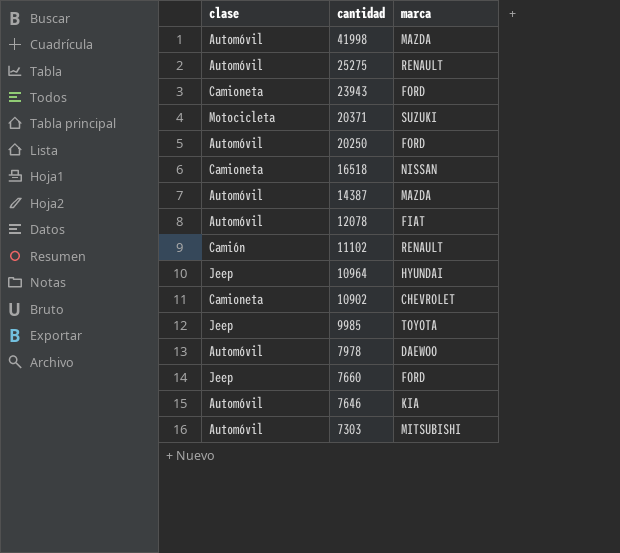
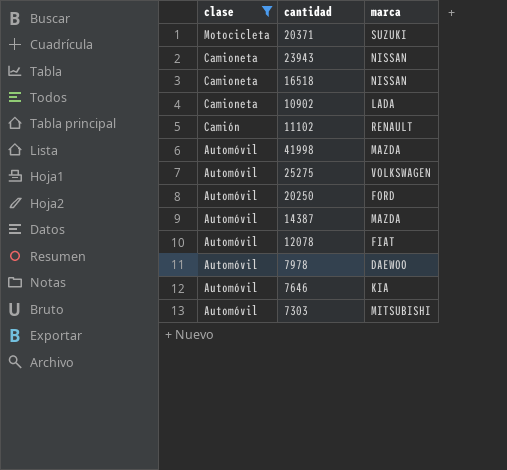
filter: none -> clase != Jeep
row order: cantidad descending -> clase descending
23943 | marca: FORD -> NISSAN
10902 | marca: CHEVROLET -> LADA
25275 | marca: RENAULT -> VOLKSWAGEN

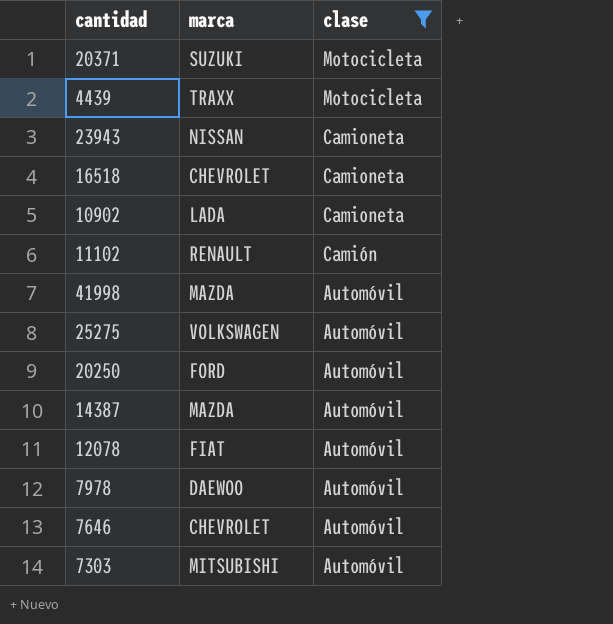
column clase | position: 1 -> 3
row 4439: none -> TRAXX | Motocicleta
16518 | marca: NISSAN -> CHEVROLET
7646 | marca: KIA -> CHEVROLET

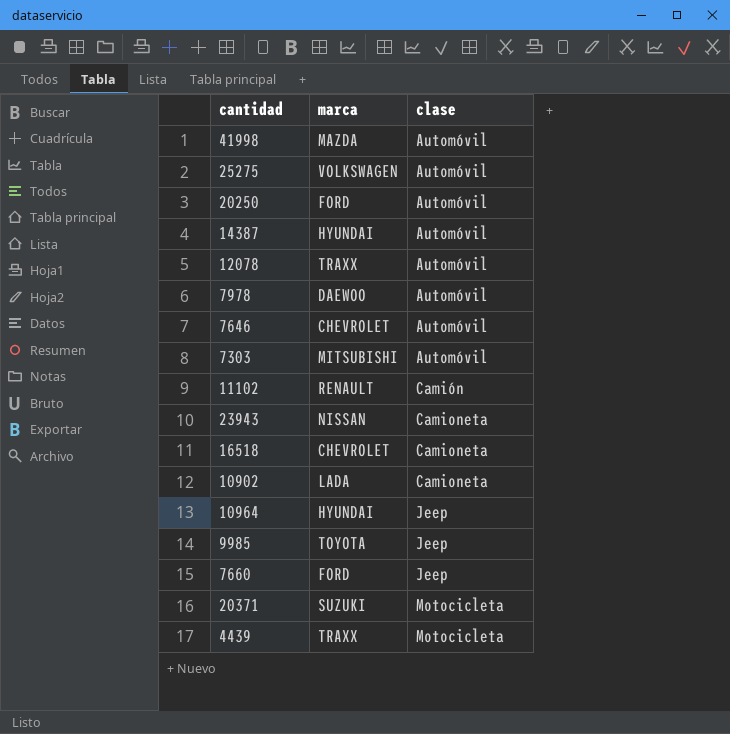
filter: clase != Jeep -> none
row order: clase descending -> clase ascending
14387 | marca: MAZDA -> HYUNDAI
12078 | marca: FIAT -> TRAXX

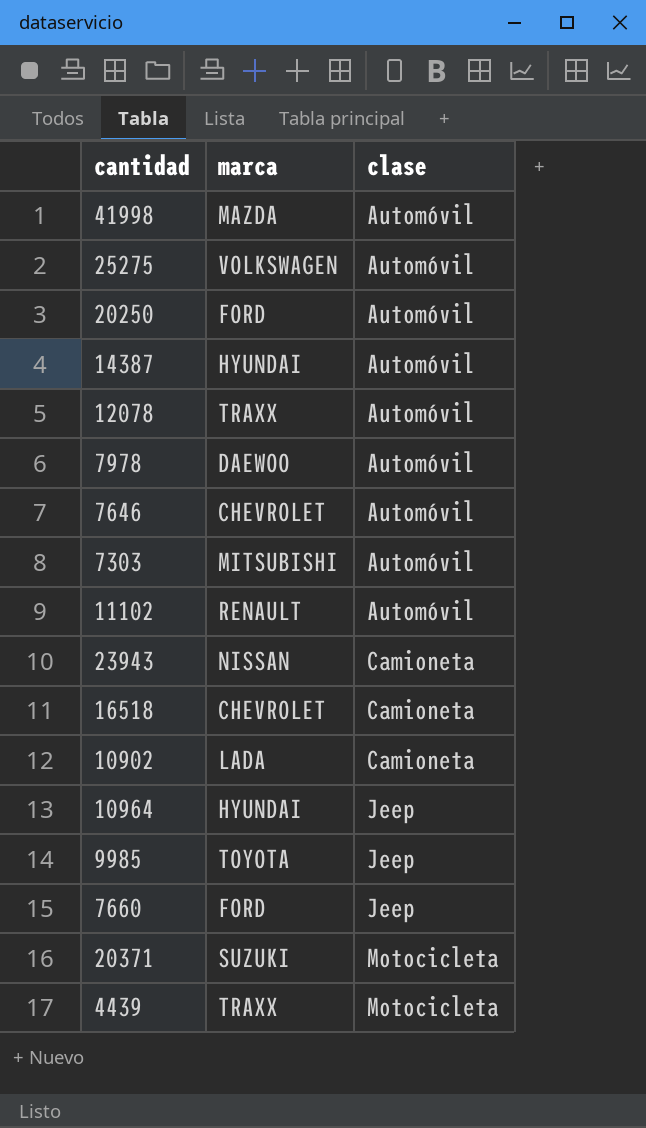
11102 | clase: Camión -> Automóvil

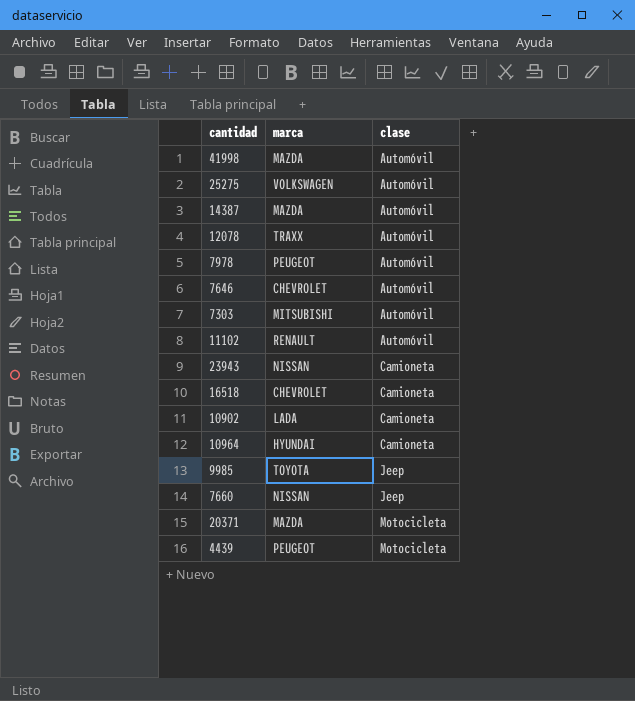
row 20250: FORD | Automóvil -> none
14387 | marca: HYUNDAI -> MAZDA
7978 | marca: DAEWOO -> PEUGEOT
10964 | clase: Jeep -> Camioneta
7660 | marca: FORD -> NISSAN
20371 | marca: SUZUKI -> MAZDA
4439 | marca: TRAXX -> PEUGEOT

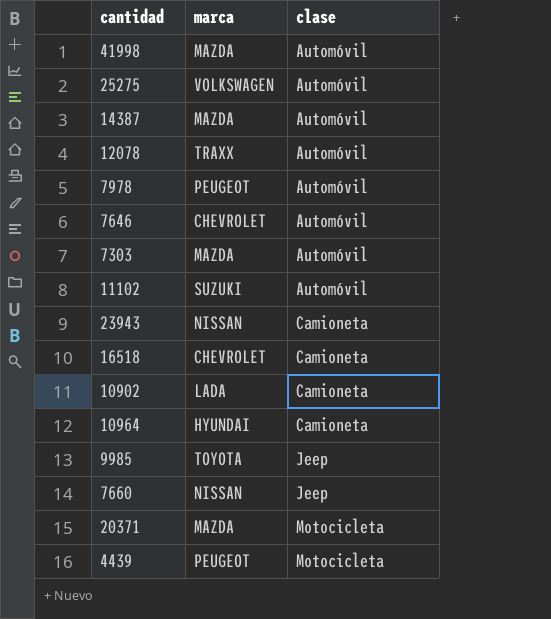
7303 | marca: MITSUBISHI -> MAZDA
11102 | marca: RENAULT -> SUZUKI

